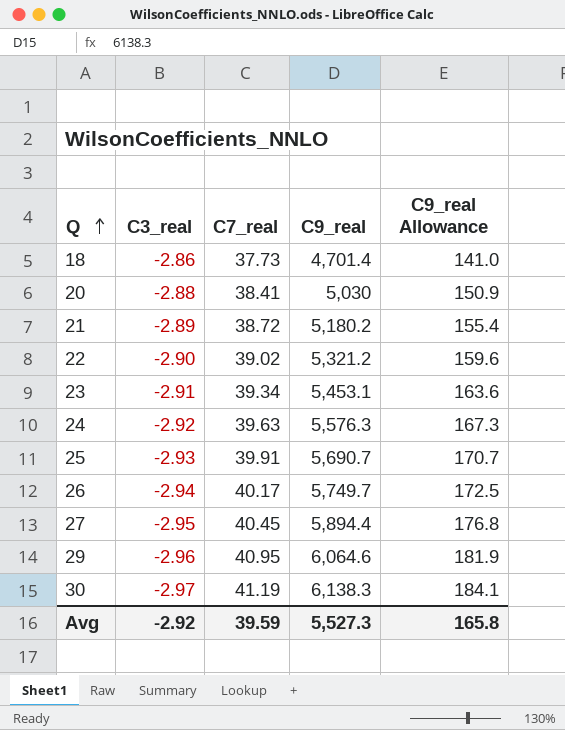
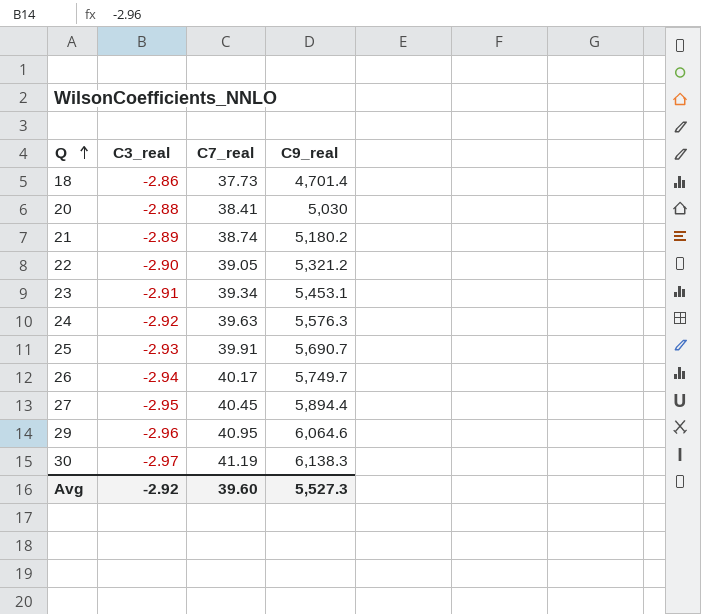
column C9_real Allowance | formula: [C9_real] * 0.03 -> none
21 | C7_real: 38.72 -> 38.74
22 | C7_real: 39.02 -> 39.05
Avg | C7_real: 39.59 -> 39.60

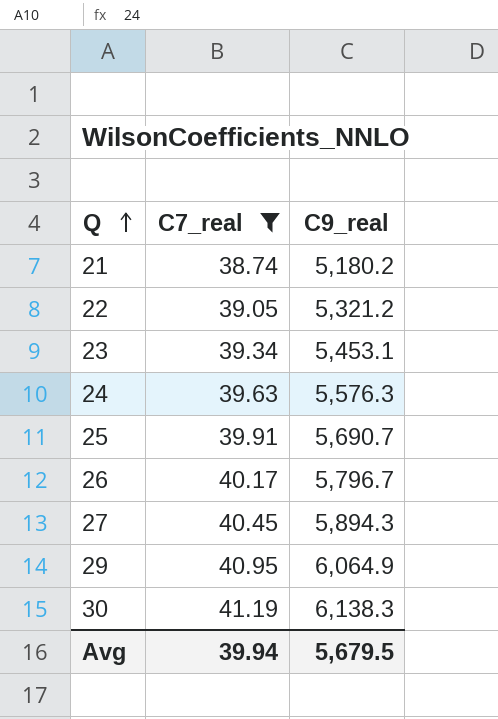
filter: none -> C7_real >= 38.74
column C3_real | position: 2 -> none
26 | C9_real: 5,749.7 -> 5,796.7
27 | C9_real: 5,894.4 -> 5,894.3
29 | C9_real: 6,064.6 -> 6,064.9
Avg | C7_real: 39.60 -> 39.94
Avg | C9_real: 5,527.3 -> 5,679.5

